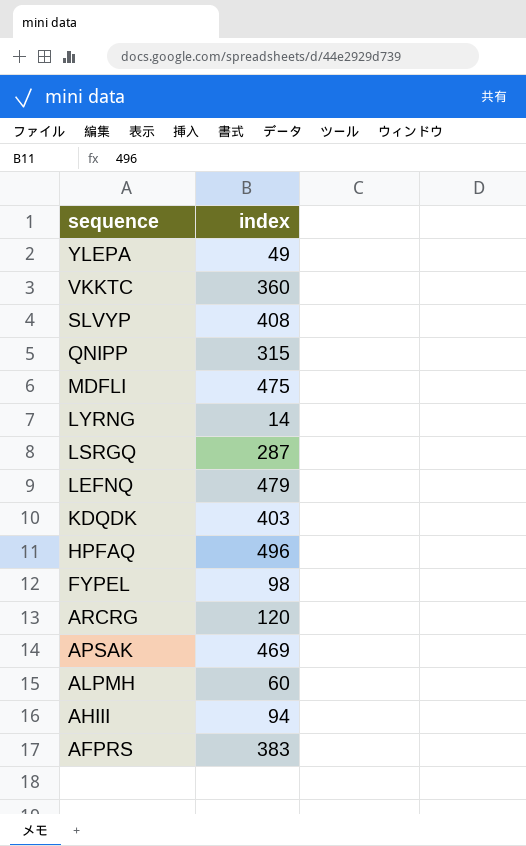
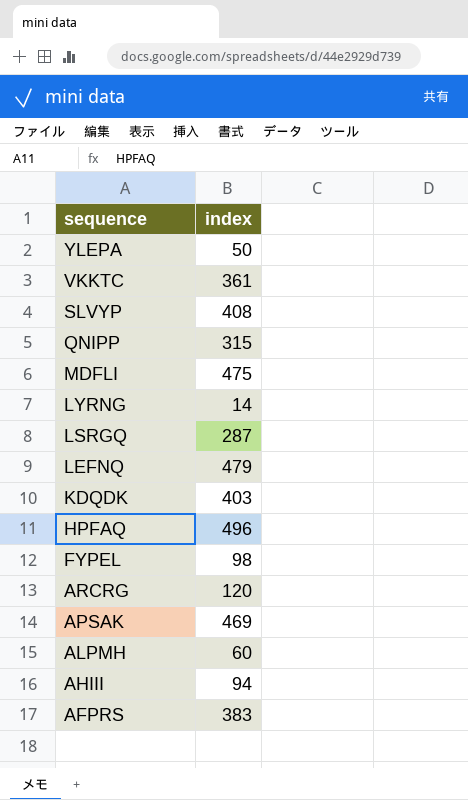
YLEPA | index: 49 -> 50
VKKTC | index: 360 -> 361

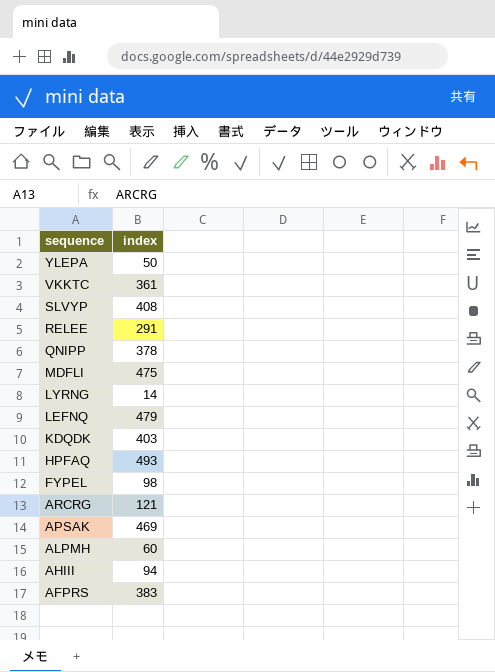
row LSRGQ: 287 -> none
row RELEE: none -> 291
QNIPP | index: 315 -> 378
HPFAQ | index: 496 -> 493
ARCRG | index: 120 -> 121

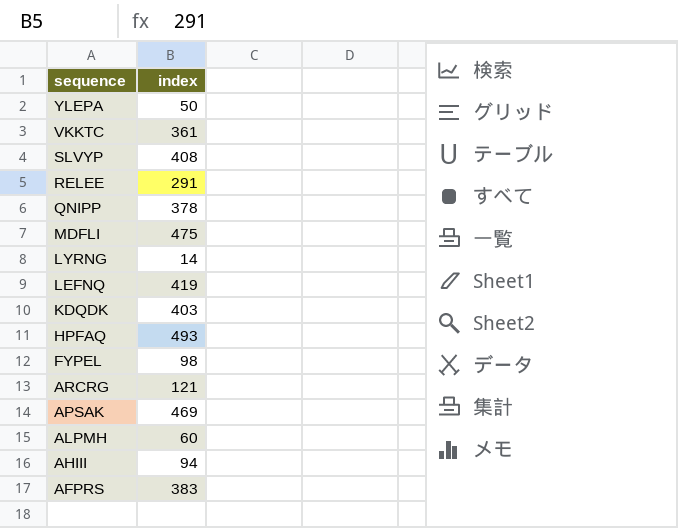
LEFNQ | index: 479 -> 419

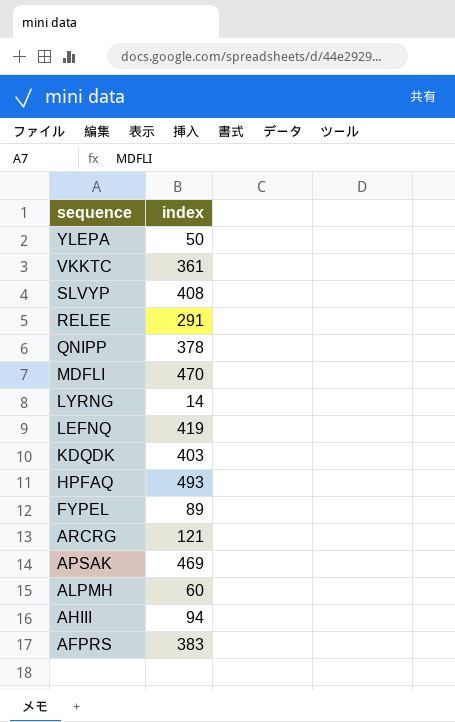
MDFLI | index: 475 -> 470
FYPEL | index: 98 -> 89

